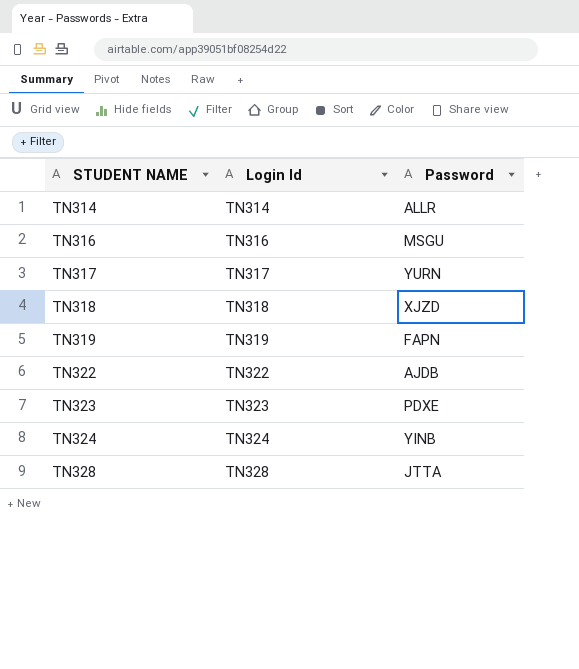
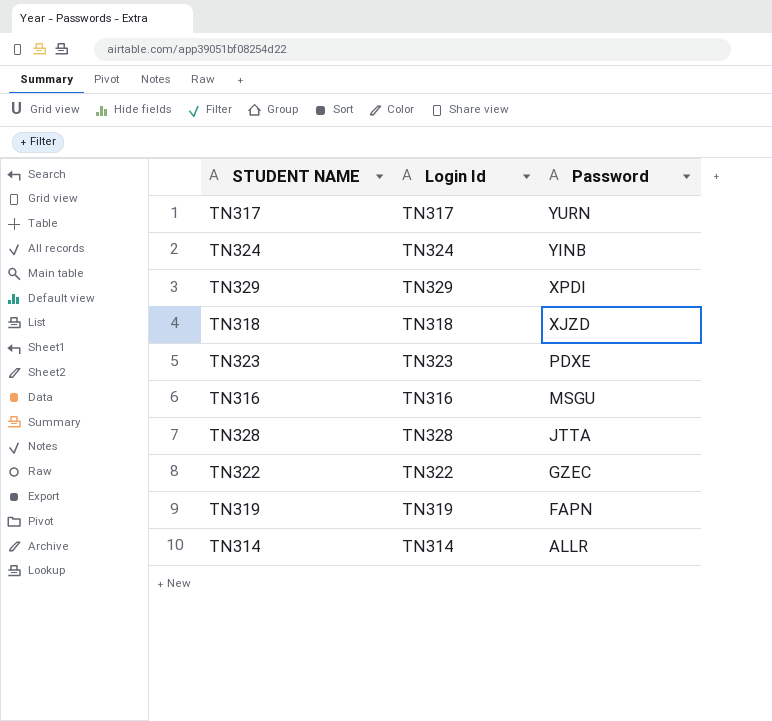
row order: STUDENT NAME ascending -> Password descending
row TN329: none -> TN329 | XPDI
TN322 | Password: AJDB -> GZEC

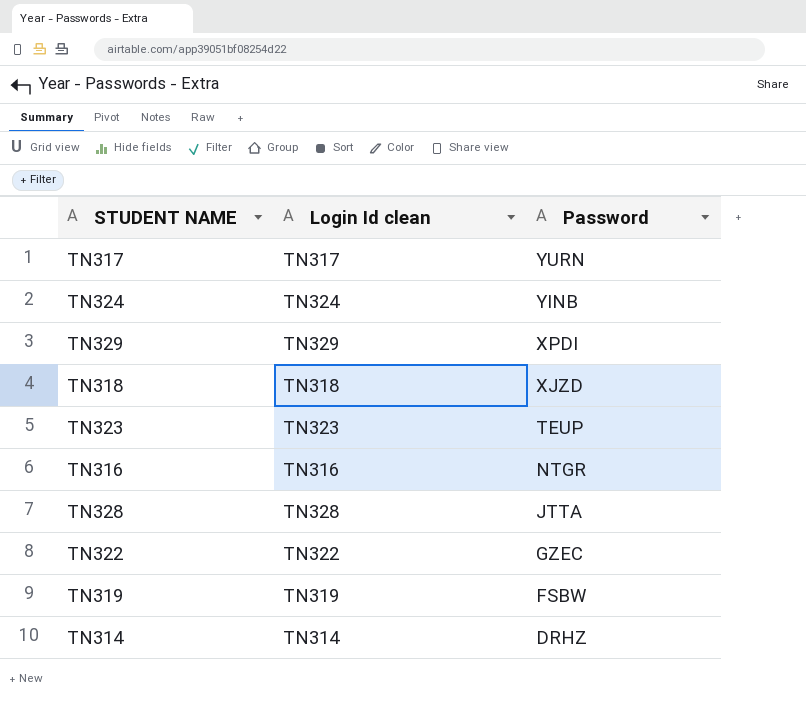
column name: Login Id -> Login Id clean
TN323 | Password: PDXE -> TEUP
TN316 | Password: MSGU -> NTGR
TN319 | Password: FAPN -> FSBW
TN314 | Password: ALLR -> DRHZ

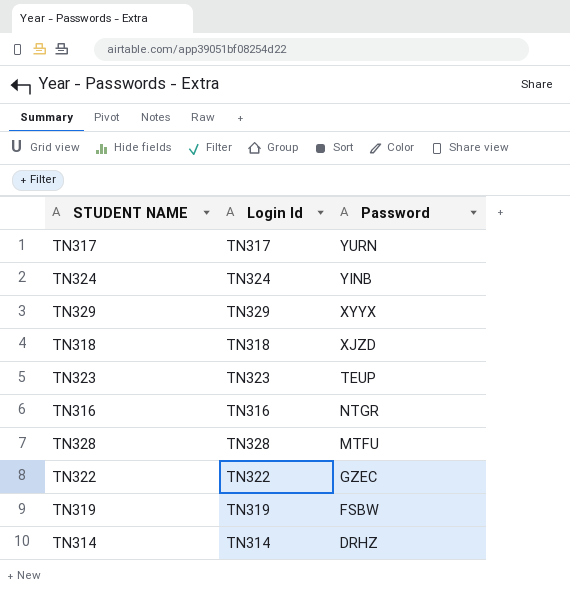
column name: Login Id clean -> Login Id
TN329 | Password: XPDI -> XYYX
TN328 | Password: JTTA -> MTFU

